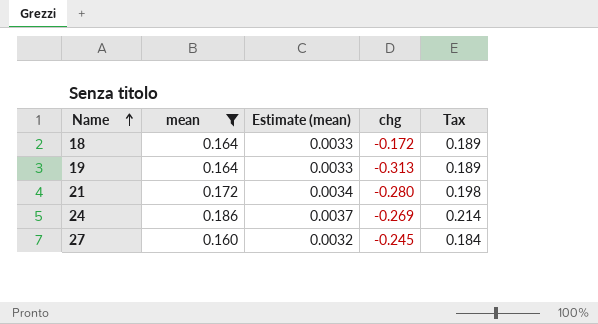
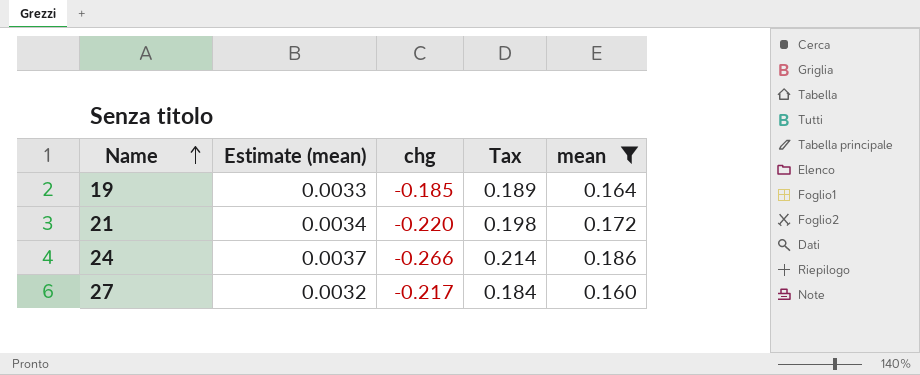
column mean | position: 2 -> 5
row 18: 0.164 | 0.0033 | -0.172 | 0.189 -> none
19 | chg: -0.313 -> -0.185
21 | chg: -0.280 -> -0.220
24 | chg: -0.269 -> -0.266
27 | chg: -0.245 -> -0.217

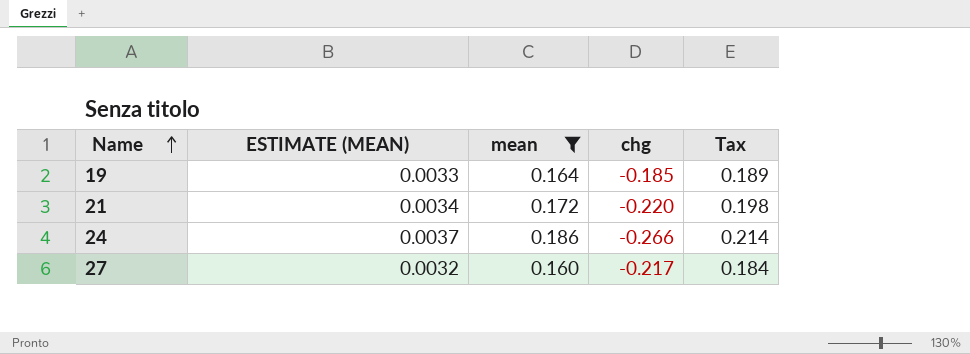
column name: Estimate (mean) -> ESTIMATE (MEAN)
column mean | position: 5 -> 3

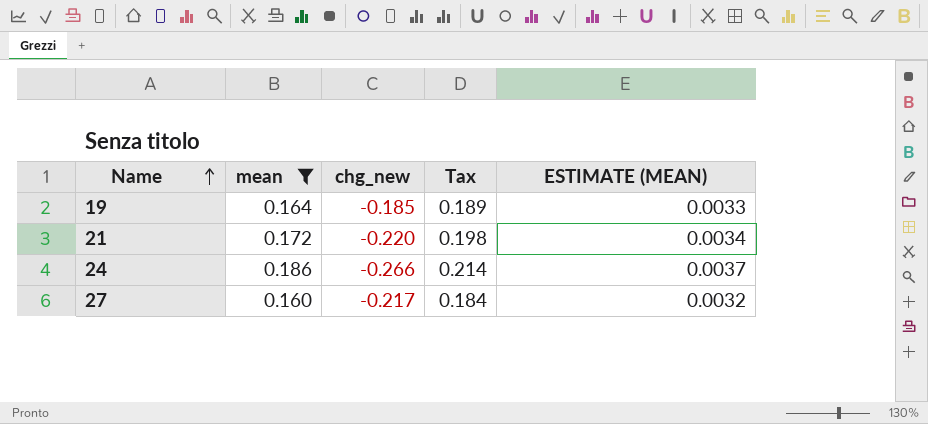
column name: chg -> chg_new
column ESTIMATE (MEAN) | position: 2 -> 5

